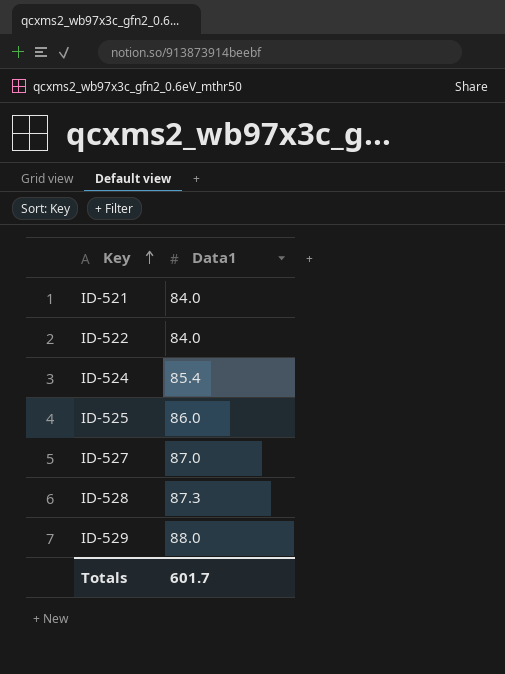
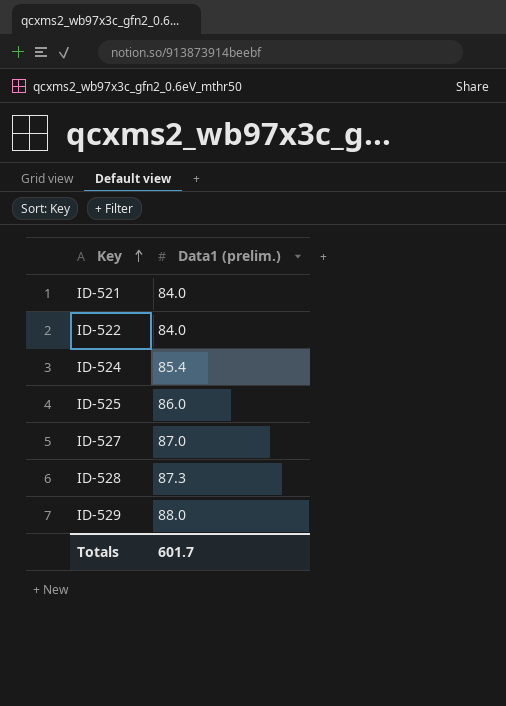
column name: Data1 -> Data1 (prelim.)

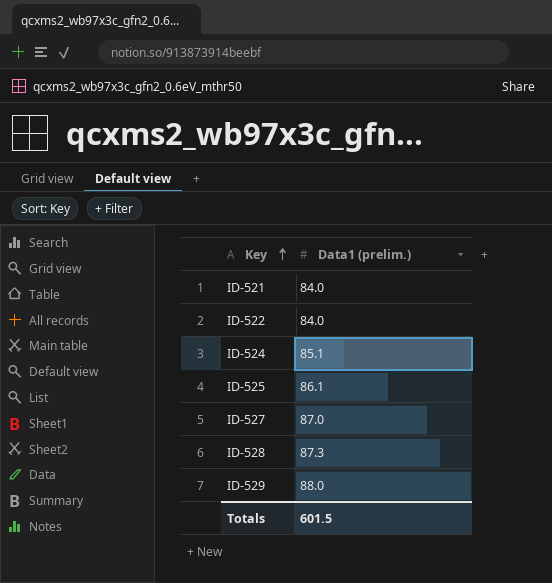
ID-524 | Data1 (prelim.): 85.4 -> 85.1
ID-525 | Data1 (prelim.): 86.0 -> 86.1
Totals | Data1 (prelim.): 601.7 -> 601.5

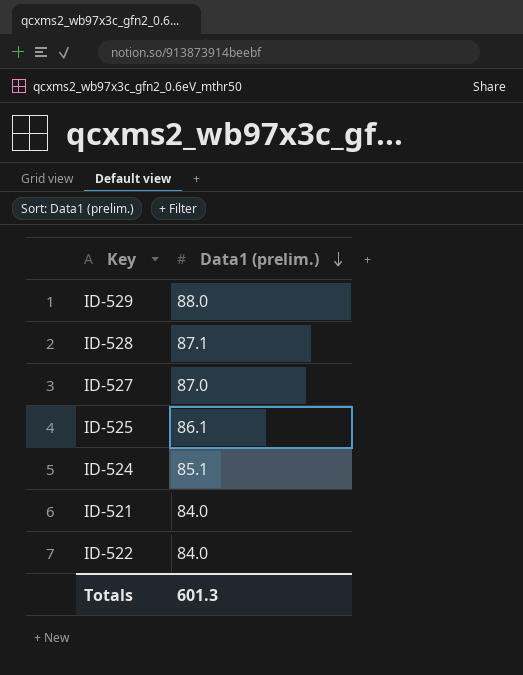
row order: Key ascending -> Data1 (prelim.) descending
ID-528 | Data1 (prelim.): 87.3 -> 87.1
Totals | Data1 (prelim.): 601.5 -> 601.3

